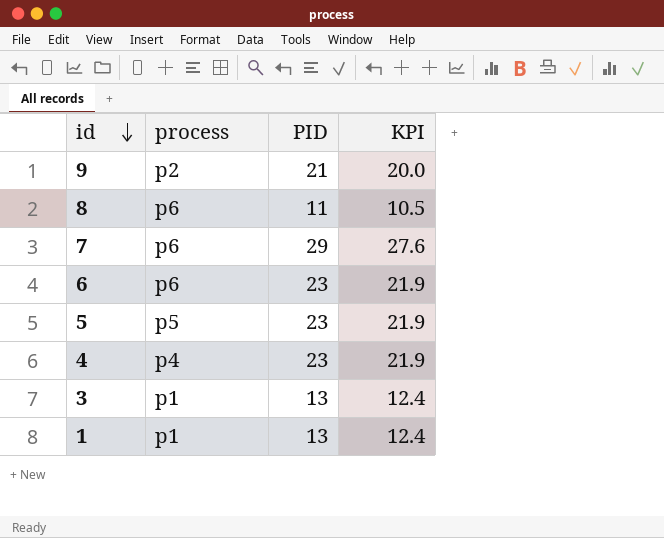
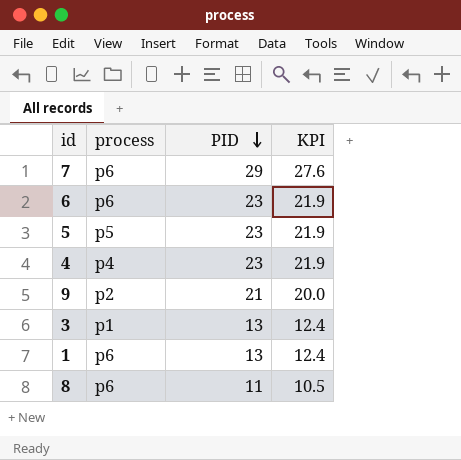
row order: id descending -> PID descending
1 | process: p1 -> p6

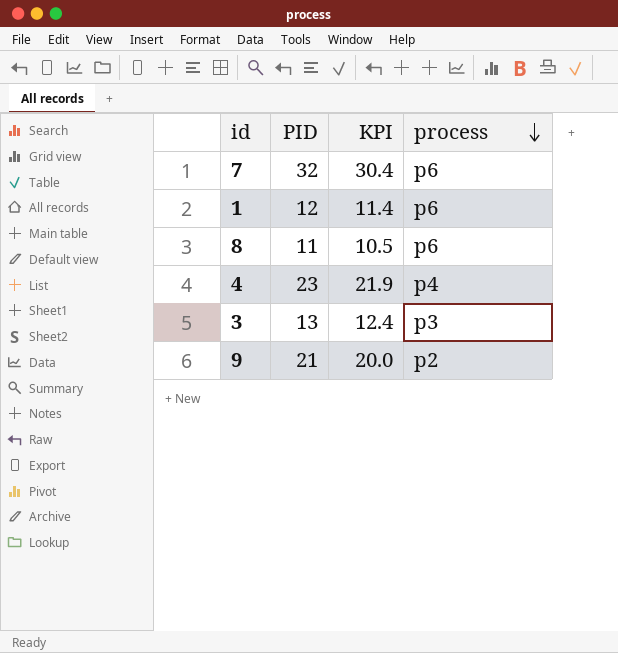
row order: PID descending -> process descending
column process | position: 2 -> 4
row 6: p6 | 23 | 21.9 -> none
row 5: p5 | 23 | 21.9 -> none
7 | PID: 29 -> 32
7 | KPI: 27.6 -> 30.4
1 | PID: 13 -> 12
1 | KPI: 12.4 -> 11.4
3 | process: p1 -> p3

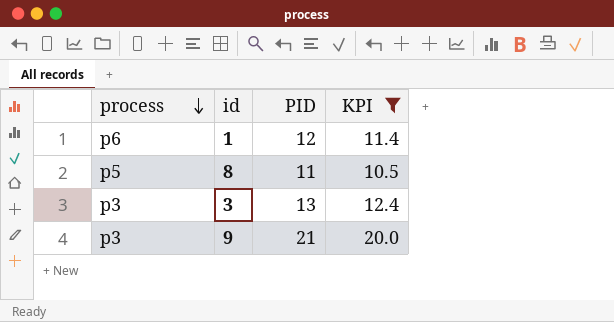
filter: none -> KPI <= 20.0
column process | position: 4 -> 1
8 | process: p6 -> p5
9 | process: p2 -> p3

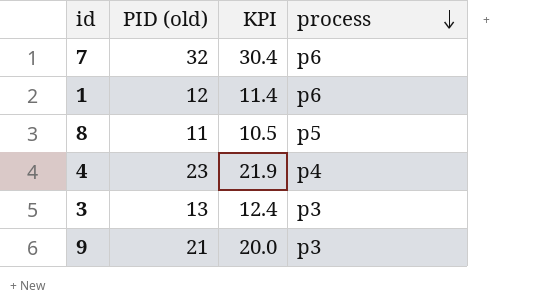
filter: KPI <= 20.0 -> none
column name: PID -> PID (old)
column process | position: 1 -> 4

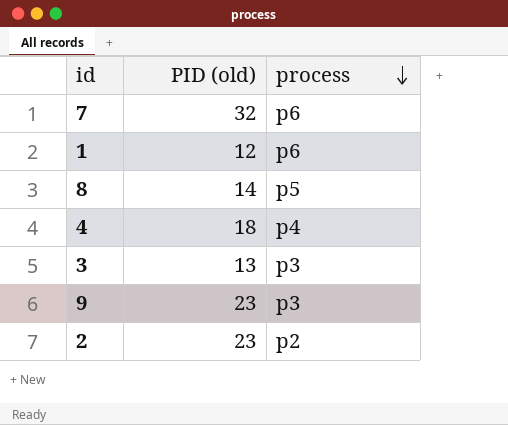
column KPI | formula: [PID (old)] * 0.95 -> none
8 | PID (old): 11 -> 14
4 | PID (old): 23 -> 18
9 | PID (old): 21 -> 23
row 2: none -> 23 | p2

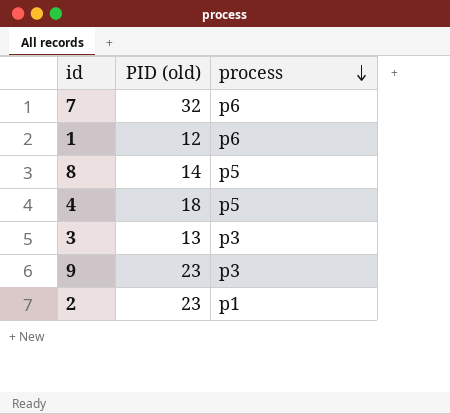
4 | process: p4 -> p5
2 | process: p2 -> p1

